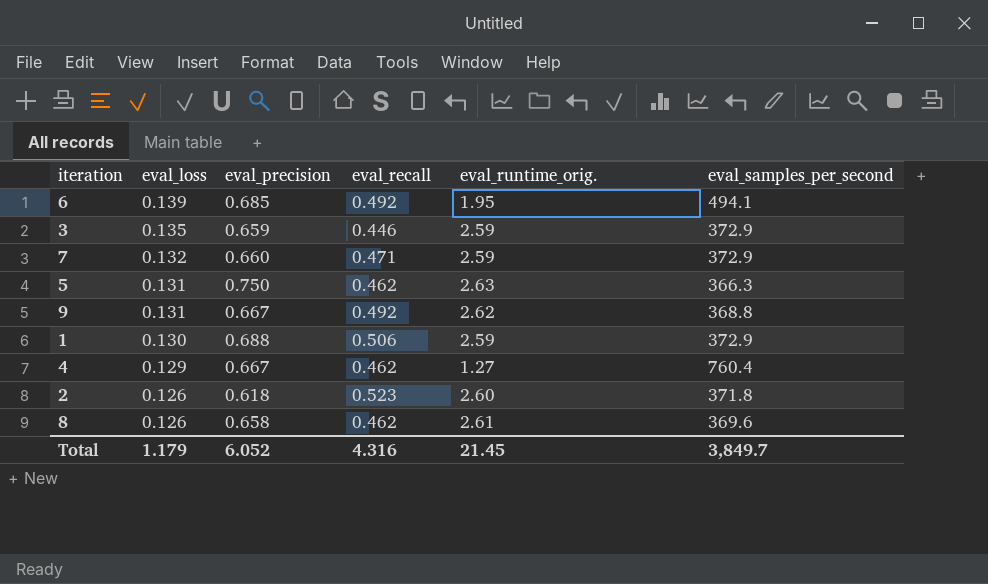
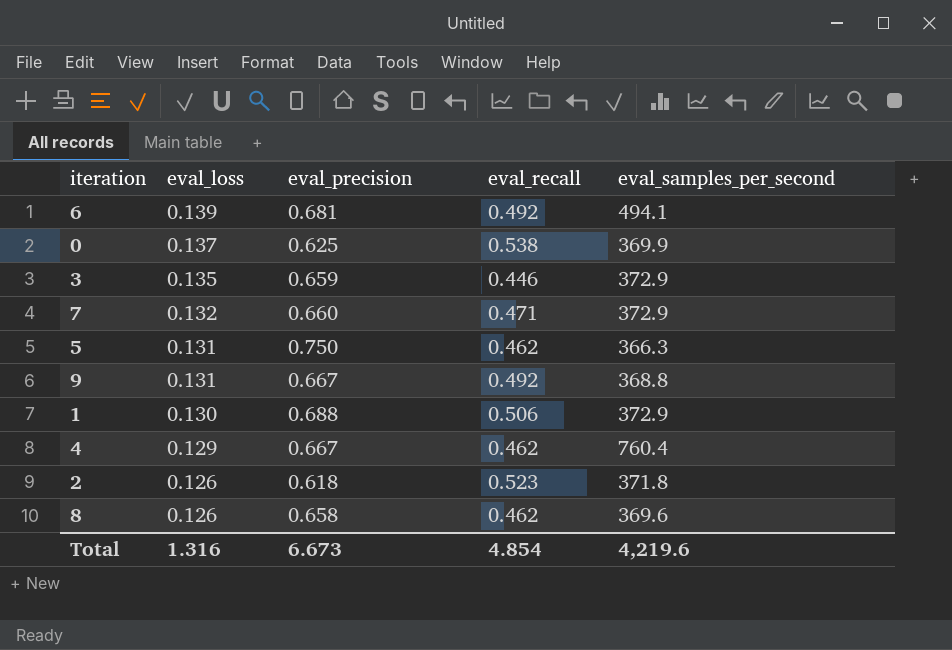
column eval_runtime_orig. | position: 5 -> none
6 | eval_precision: 0.685 -> 0.681
row 0: none -> 0.137 | 0.625 | 0.538 | 369.9
Total | eval_loss: 1.179 -> 1.316
Total | eval_precision: 6.052 -> 6.673
Total | eval_recall: 4.316 -> 4.854
Total | eval_samples_per_second: 3,849.7 -> 4,219.6

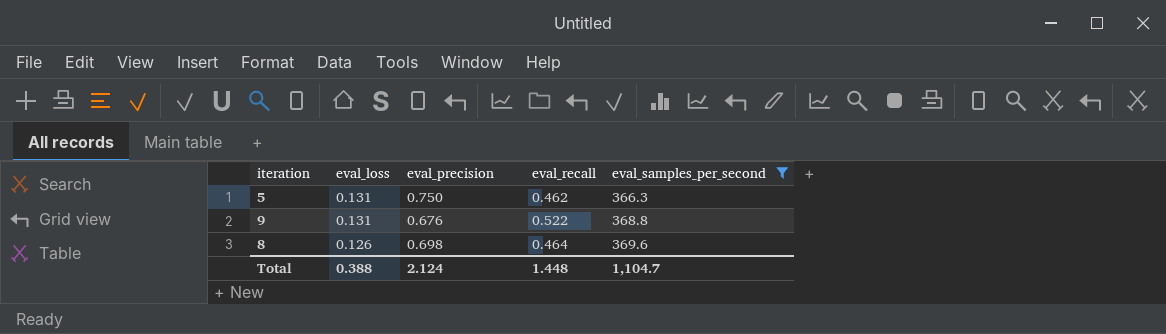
filter: none -> eval_samples_per_second <= 369.6
9 | eval_precision: 0.667 -> 0.676
9 | eval_recall: 0.492 -> 0.522
8 | eval_precision: 0.658 -> 0.698
8 | eval_recall: 0.462 -> 0.464
Total | eval_loss: 1.316 -> 0.388
Total | eval_precision: 6.673 -> 2.124
Total | eval_recall: 4.854 -> 1.448
Total | eval_samples_per_second: 4,219.6 -> 1,104.7

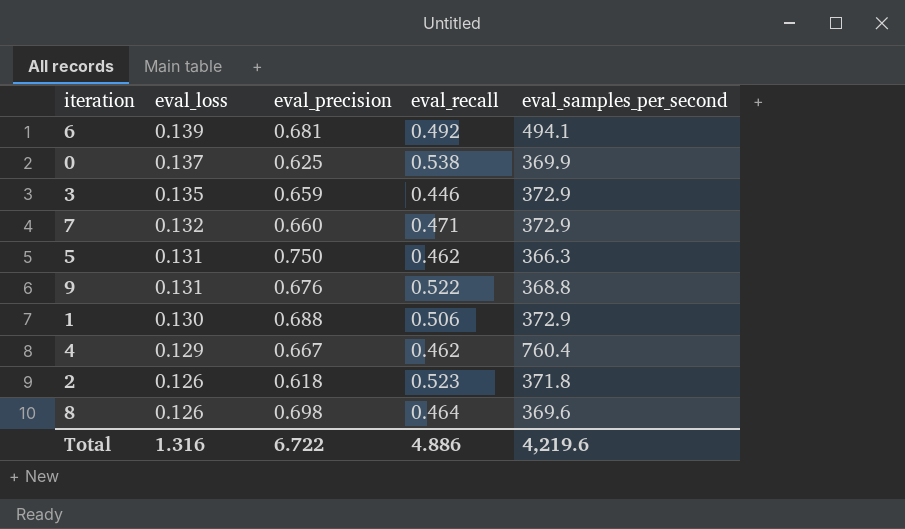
filter: eval_samples_per_second <= 369.6 -> none
Total | eval_loss: 0.388 -> 1.316
Total | eval_precision: 2.124 -> 6.722
Total | eval_recall: 1.448 -> 4.886
Total | eval_samples_per_second: 1,104.7 -> 4,219.6

